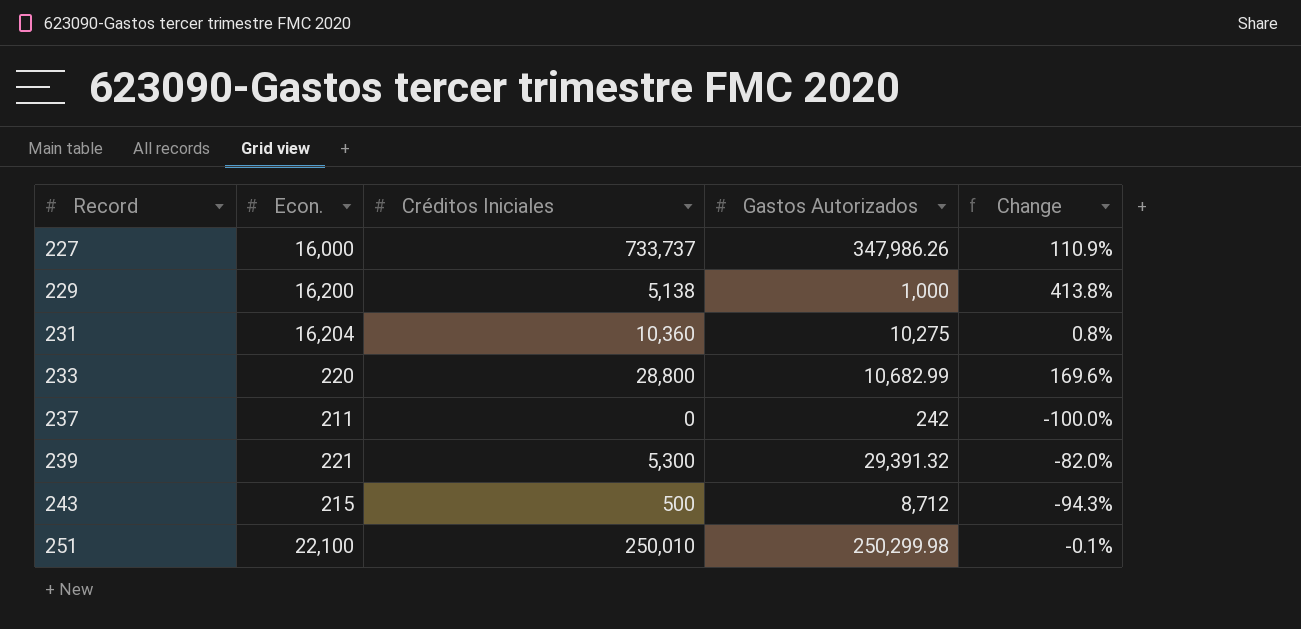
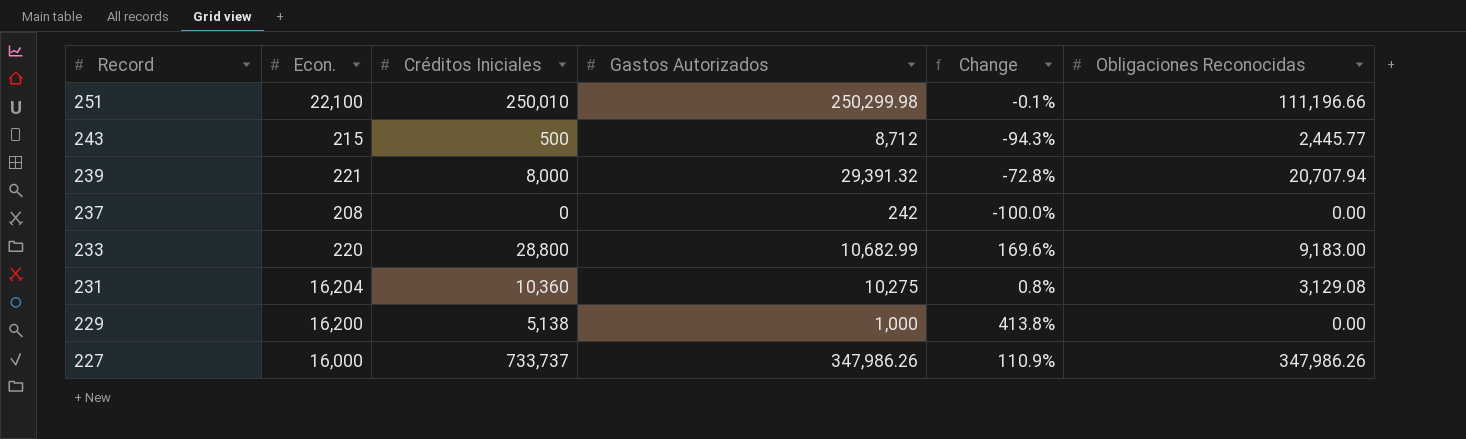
row order: Record ascending -> Record descending
column Obligaciones Reconocidas | position: none -> 6
239 | Créditos Iniciales: 5,300 -> 8,000
239 | Change: -82.0% -> -72.8%
237 | Econ.: 211 -> 208

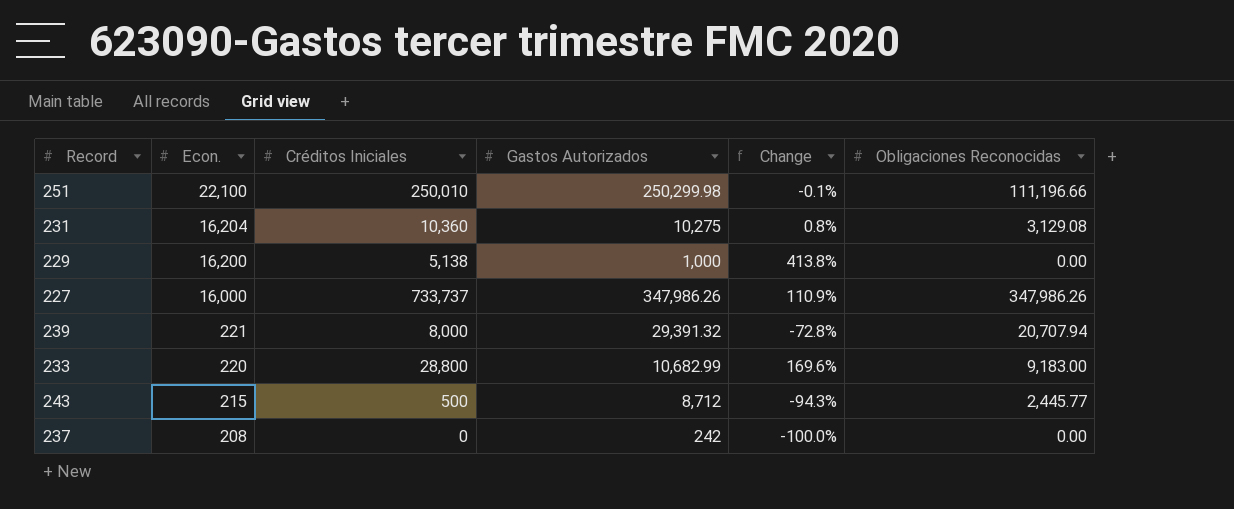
row order: Record descending -> Econ. descending

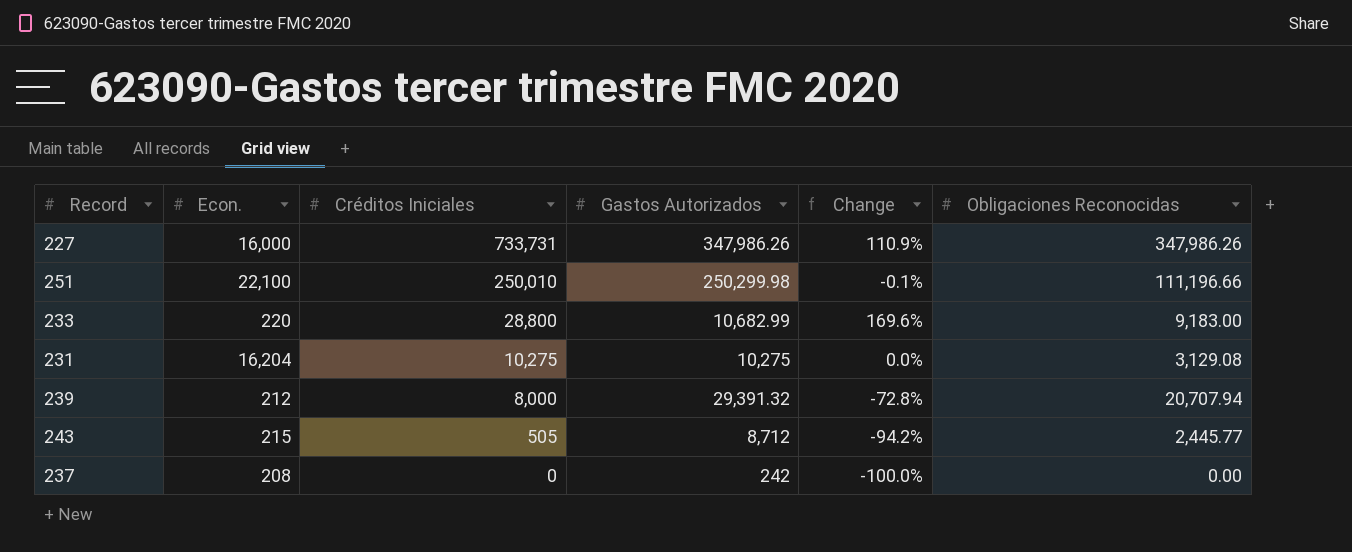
row order: Econ. descending -> Créditos Iniciales descending
row 229: 16,200 | 5,138 | 1,000 | 413.8% | 0.00 -> none
227 | Créditos Iniciales: 733,737 -> 733,731
231 | Créditos Iniciales: 10,360 -> 10,275
231 | Change: 0.8% -> 0.0%
239 | Econ.: 221 -> 212
243 | Créditos Iniciales: 500 -> 505
243 | Change: -94.3% -> -94.2%

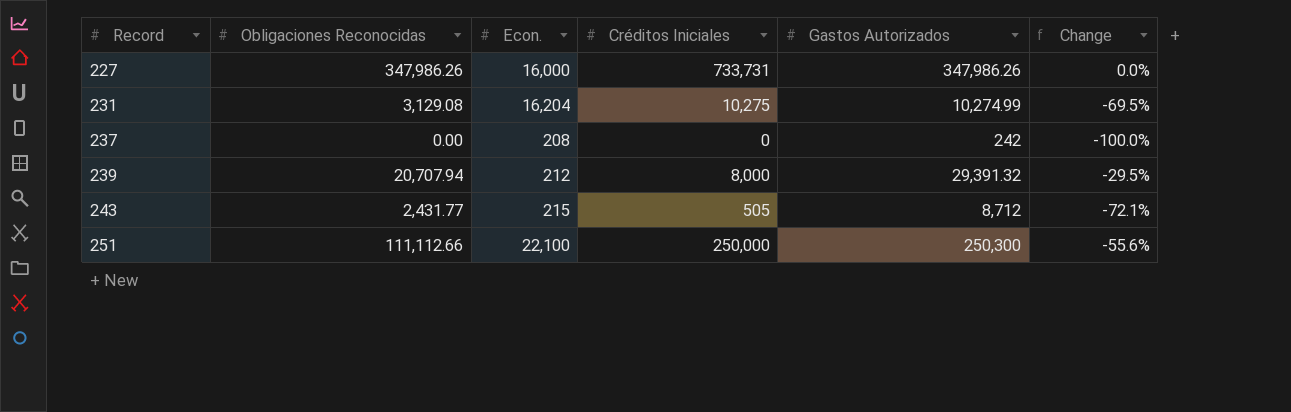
row order: Créditos Iniciales descending -> Record ascending
column Obligaciones Reconocidas | position: 6 -> 2
column Change | formula: ([Créditos Iniciales] - [Gastos Autorizados]) / [Gastos Autorizados] -> ([Obligaciones Reconocidas] - [Gastos Autorizados]) / [Gastos Autorizados]
row 233: 220 | 28,800 | 10,682.99 | 169.6% | 9,183.00 -> none
231 | Gastos Autorizados: 10,275 -> 10,274.99
243 | Obligaciones Reconocidas: 2,445.77 -> 2,431.77
251 | Obligaciones Reconocidas: 111,196.66 -> 111,112.66
251 | Créditos Iniciales: 250,010 -> 250,000
251 | Gastos Autorizados: 250,299.98 -> 250,300

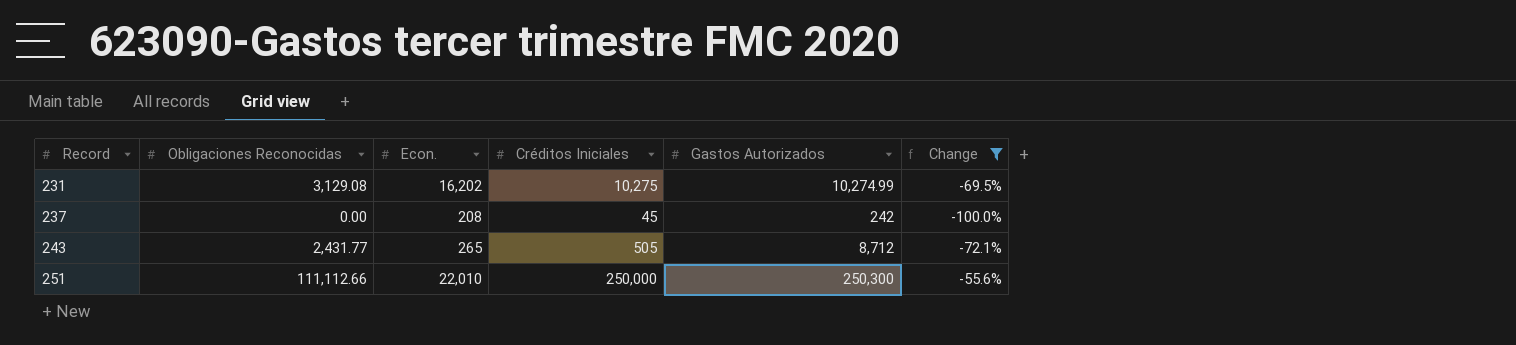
filter: none -> Change <= -55.6%
231 | Econ.: 16,204 -> 16,202
237 | Créditos Iniciales: 0 -> 45
243 | Econ.: 215 -> 265
251 | Econ.: 22,100 -> 22,010

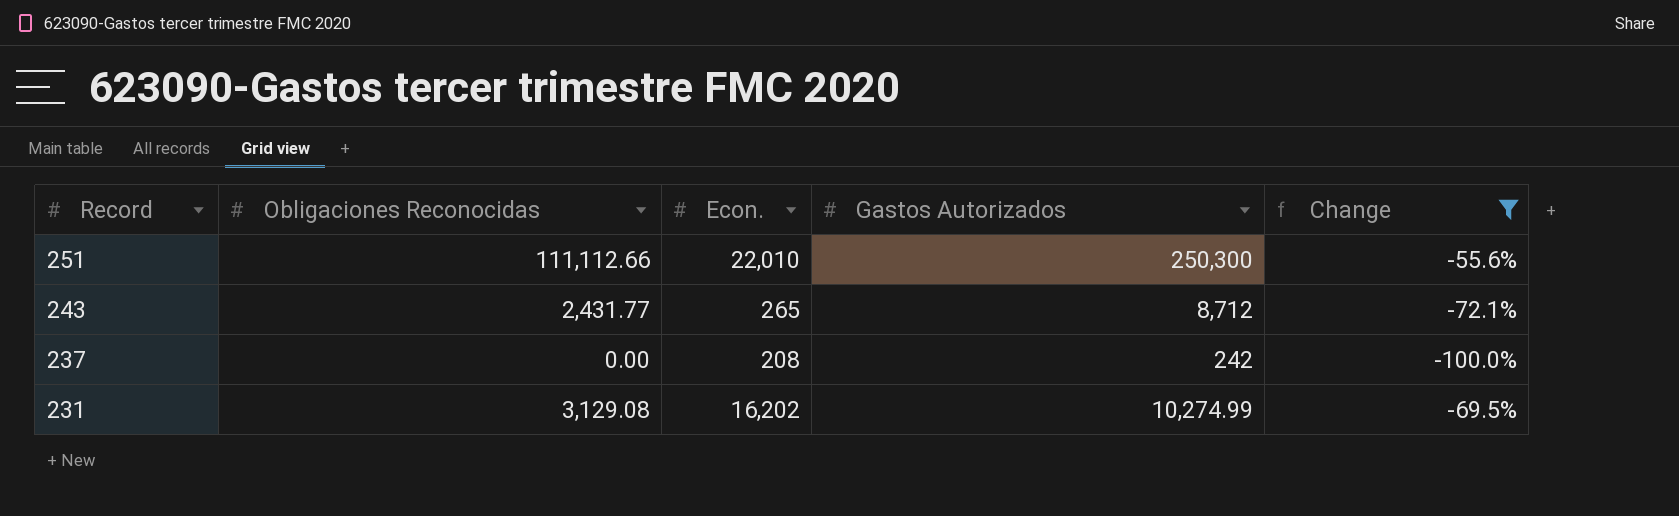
row order: Record ascending -> Record descending
column Créditos Iniciales | position: 4 -> none

